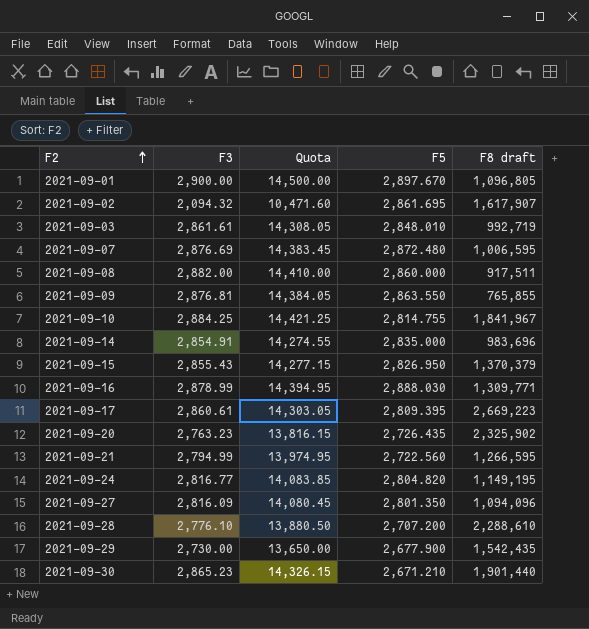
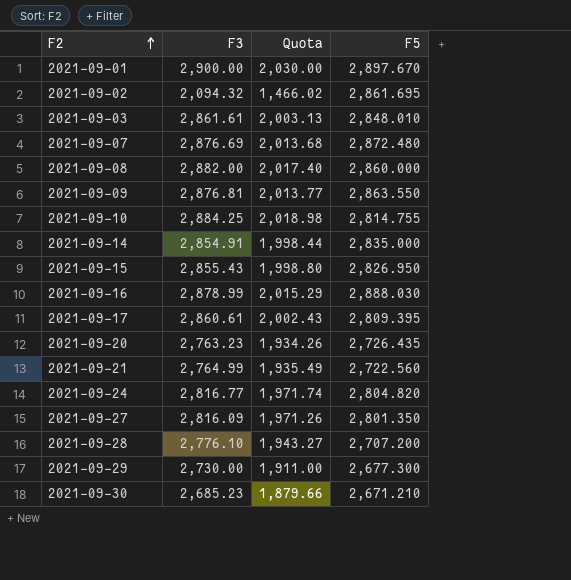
column F8 draft | position: 5 -> none
column Quota | formula: [F3] * 5 -> [F3] * 0.7
2021-09-21 | F3: 2,794.99 -> 2,764.99
2021-09-29 | F5: 2,677.900 -> 2,677.300
2021-09-30 | F3: 2,865.23 -> 2,685.23

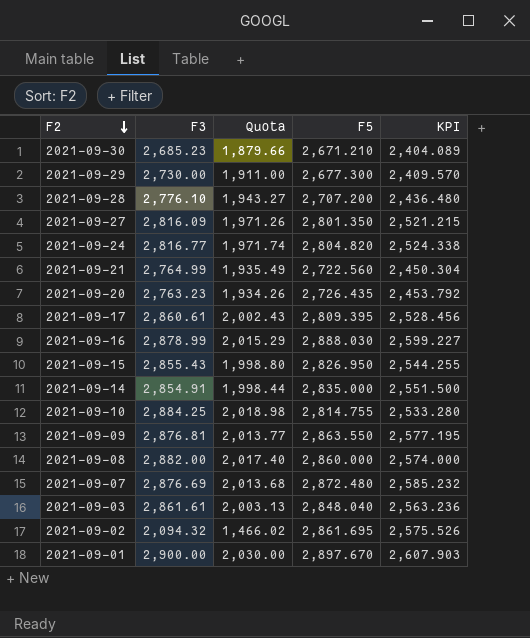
row order: F2 ascending -> F2 descending
column KPI | formula: none -> [F5] * 0.9
2021-09-03 | F5: 2,848.010 -> 2,848.040

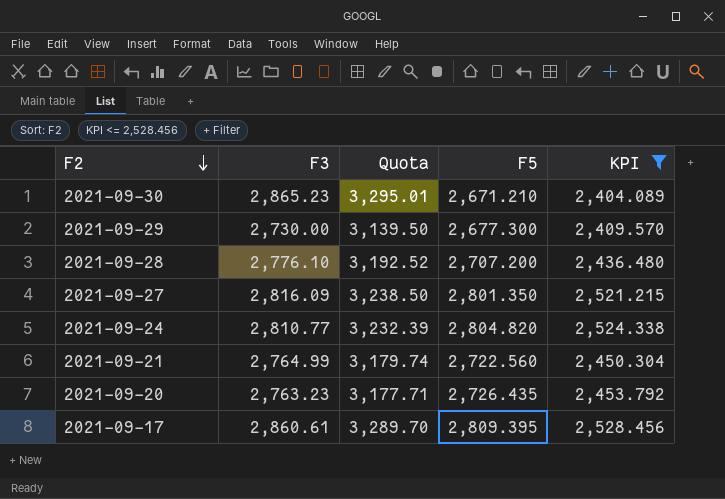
filter: none -> KPI <= 2,528.456
column Quota | formula: [F3] * 0.7 -> [F3] * 1.15
2021-09-30 | F3: 2,685.23 -> 2,865.23
2021-09-24 | F3: 2,816.77 -> 2,810.77

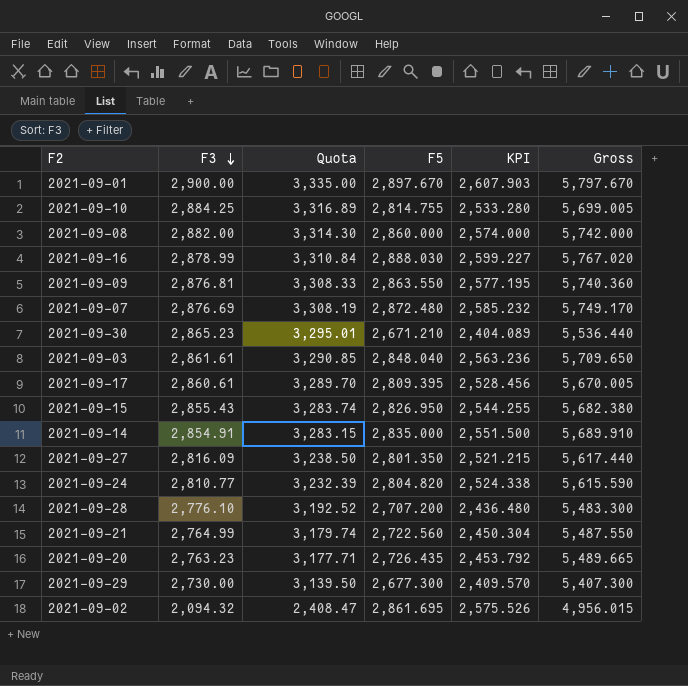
filter: KPI <= 2,528.456 -> none
row order: F2 descending -> F3 descending
column Gross | formula: none -> [F3] + [F5]

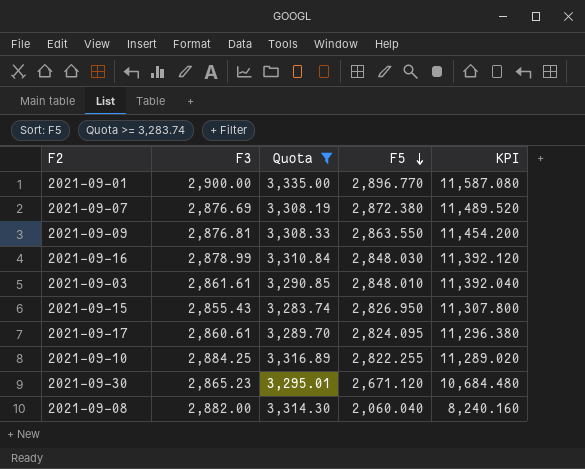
filter: none -> Quota >= 3,283.74
row order: F3 descending -> F5 descending
column Gross | formula: [F3] + [F5] -> none
column KPI | formula: [F5] * 0.9 -> [F5] * 4
2021-09-01 | F5: 2,897.670 -> 2,896.770
2021-09-07 | F5: 2,872.480 -> 2,872.380
2021-09-16 | F5: 2,888.030 -> 2,848.030
2021-09-03 | F5: 2,848.040 -> 2,848.010
2021-09-17 | F5: 2,809.395 -> 2,824.095
2021-09-10 | F5: 2,814.755 -> 2,822.255
2021-09-30 | F5: 2,671.210 -> 2,671.120
2021-09-08 | F5: 2,860.000 -> 2,060.040

